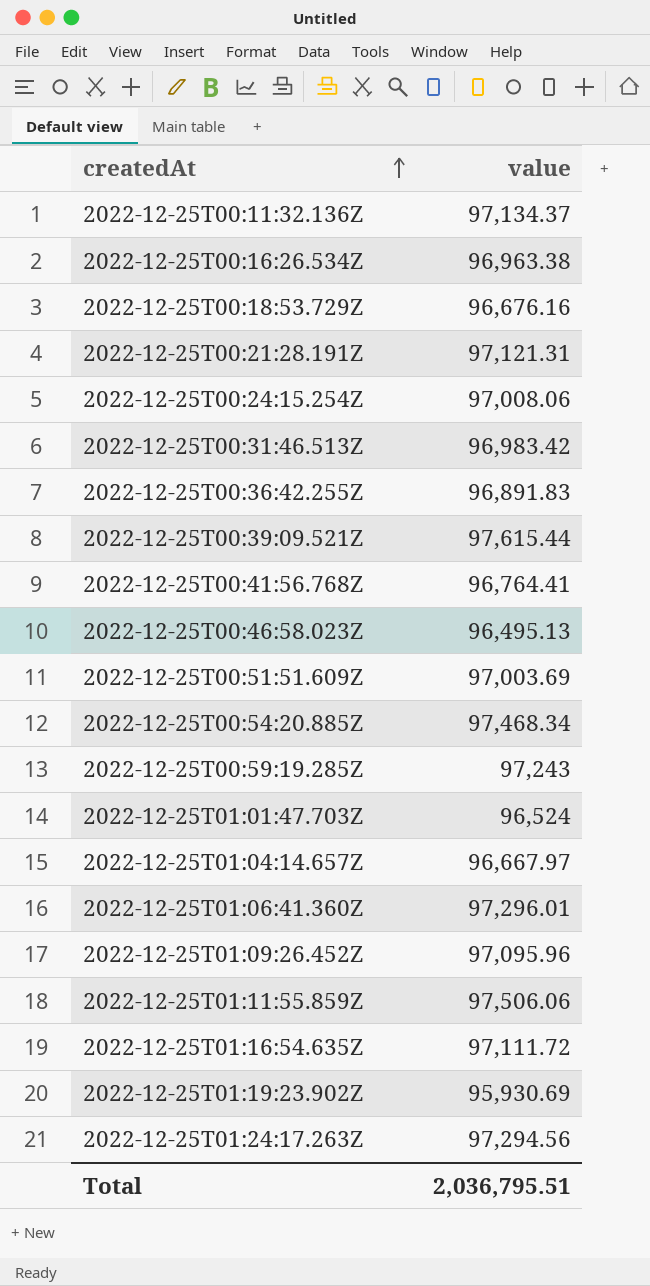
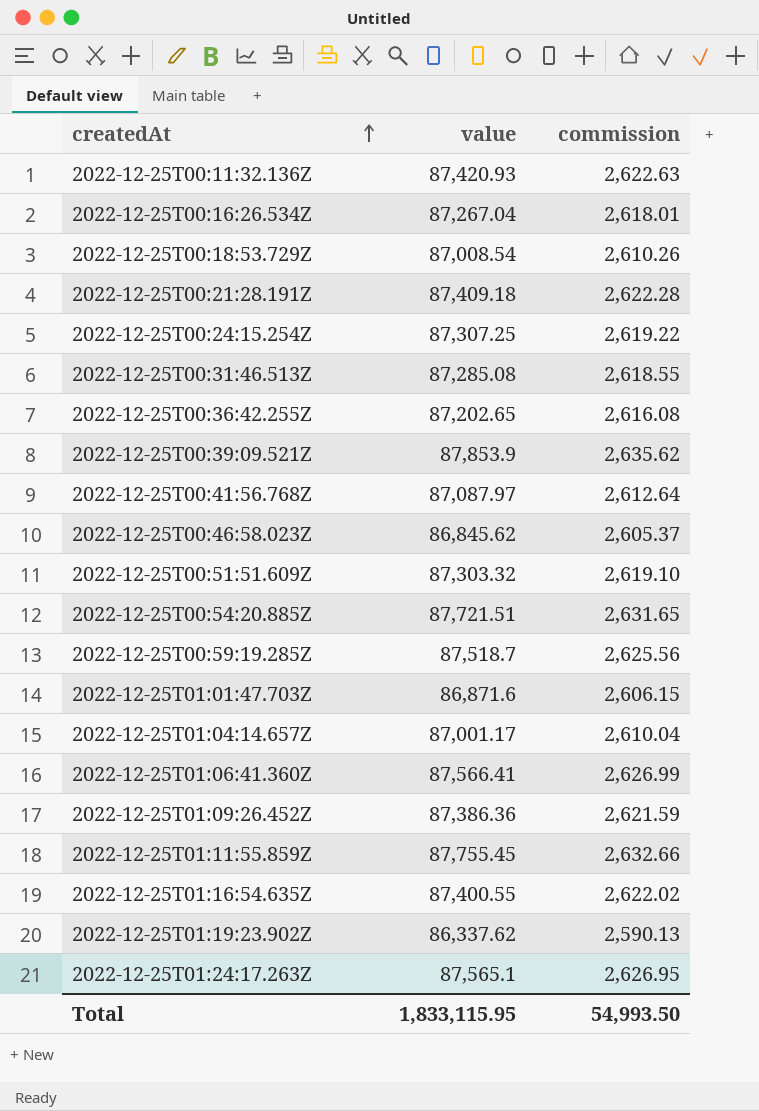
column commission | formula: none -> [value] * 0.03
2022-12-25T00:11:32.136Z | value: 97,134.37 -> 87,420.93
2022-12-25T00:16:26.534Z | value: 96,963.38 -> 87,267.04
2022-12-25T00:18:53.729Z | value: 96,676.16 -> 87,008.54
2022-12-25T00:21:28.191Z | value: 97,121.31 -> 87,409.18
2022-12-25T00:24:15.254Z | value: 97,008.06 -> 87,307.25
2022-12-25T00:31:46.513Z | value: 96,983.42 -> 87,285.08
2022-12-25T00:36:42.255Z | value: 96,891.83 -> 87,202.65
2022-12-25T00:39:09.521Z | value: 97,615.44 -> 87,853.9
2022-12-25T00:41:56.768Z | value: 96,764.41 -> 87,087.97
2022-12-25T00:46:58.023Z | value: 96,495.13 -> 86,845.62
2022-12-25T00:51:51.609Z | value: 97,003.69 -> 87,303.32
2022-12-25T00:54:20.885Z | value: 97,468.34 -> 87,721.51
2022-12-25T00:59:19.285Z | value: 97,243 -> 87,518.7
2022-12-25T01:01:47.703Z | value: 96,524 -> 86,871.6
2022-12-25T01:04:14.657Z | value: 96,667.97 -> 87,001.17
2022-12-25T01:06:41.360Z | value: 97,296.01 -> 87,566.41
2022-12-25T01:09:26.452Z | value: 97,095.96 -> 87,386.36
2022-12-25T01:11:55.859Z | value: 97,506.06 -> 87,755.45
2022-12-25T01:16:54.635Z | value: 97,111.72 -> 87,400.55
2022-12-25T01:19:23.902Z | value: 95,930.69 -> 86,337.62
2022-12-25T01:24:17.263Z | value: 97,294.56 -> 87,565.1
Total | value: 2,036,795.51 -> 1,833,115.95

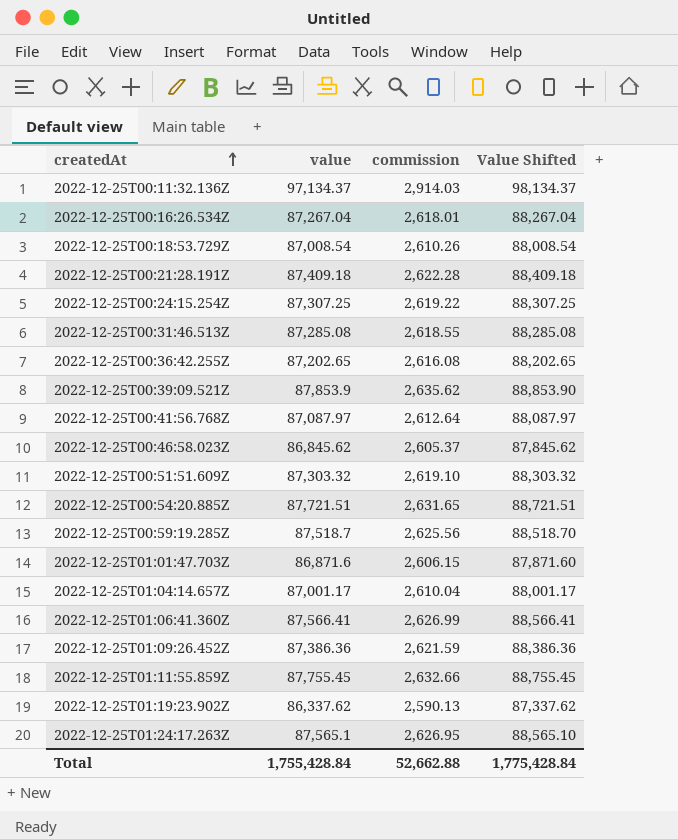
column Value Shifted | formula: none -> [value] + 1000
row 2022-12-25T01:16:54.635Z: 87,400.55 | 2,622.02 -> none
2022-12-25T00:11:32.136Z | value: 87,420.93 -> 97,134.37
2022-12-25T00:11:32.136Z | commission: 2,622.63 -> 2,914.03
Total | value: 1,833,115.95 -> 1,755,428.84
Total | commission: 54,993.50 -> 52,662.88

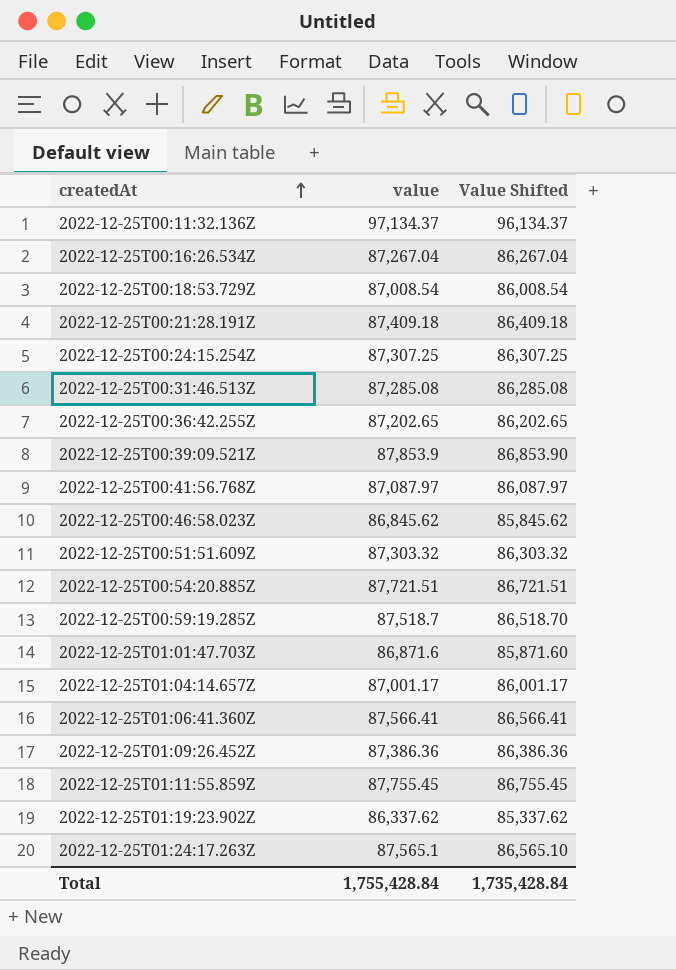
column commission | formula: [value] * 0.03 -> none
column Value Shifted | formula: [value] + 1000 -> [value] - 1000
Total | Value Shifted: 1,775,428.84 -> 1,735,428.84

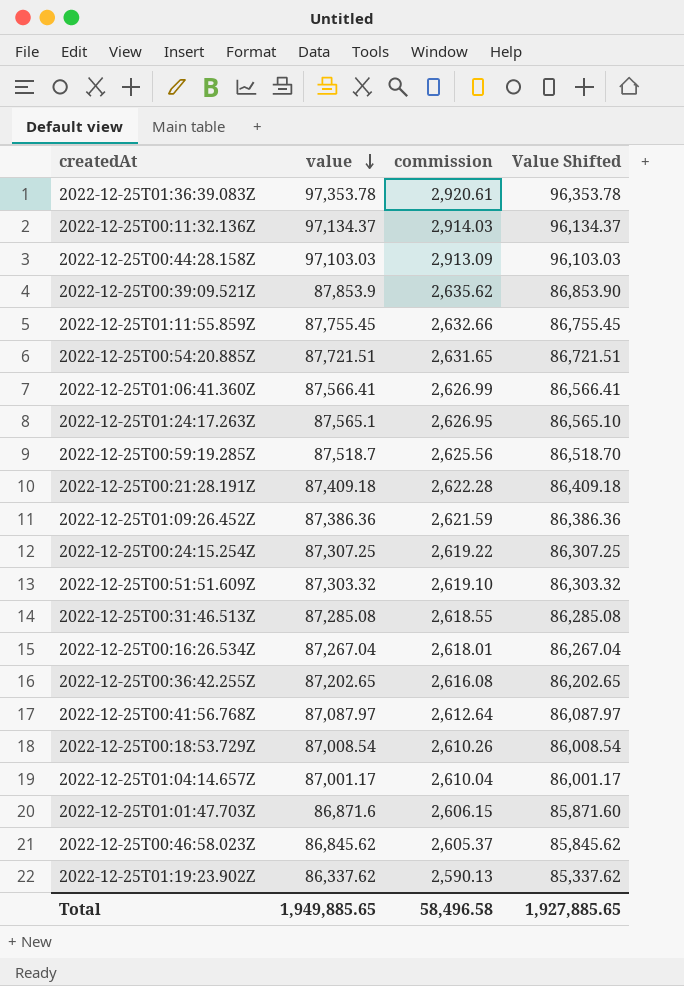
row order: createdAt ascending -> value descending
column commission | formula: none -> [value] * 0.03
row 2022-12-25T01:36:39.083Z: none -> 97,353.78 | 2,920.61 | 96,353.78
row 2022-12-25T00:44:28.158Z: none -> 97,103.03 | 2,913.09 | 96,103.03
Total | value: 1,755,428.84 -> 1,949,885.65
Total | Value Shifted: 1,735,428.84 -> 1,927,885.65

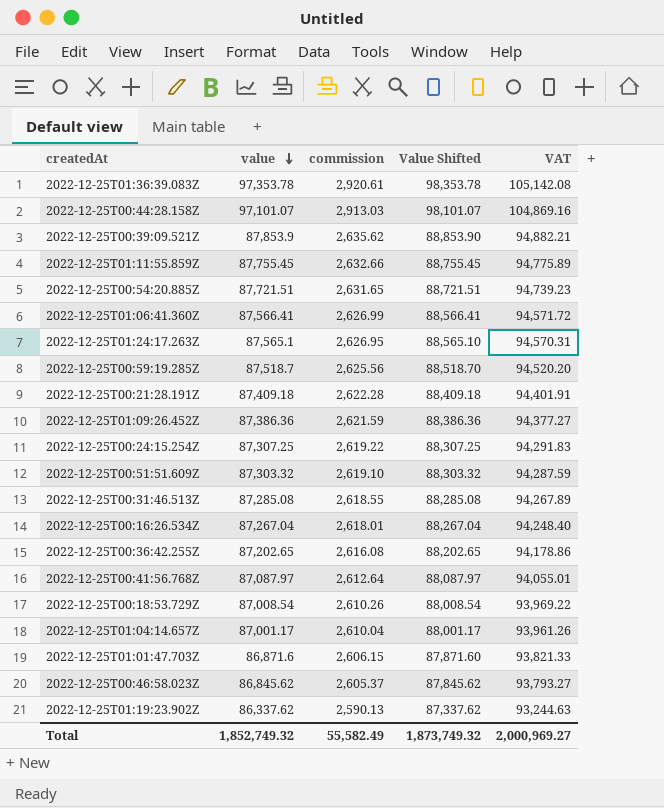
column Value Shifted | formula: [value] - 1000 -> [value] + 1000
column VAT | formula: none -> [value] * 1.08
row 2022-12-25T00:11:32.136Z: 97,134.37 | 2,914.03 | 96,134.37 -> none
2022-12-25T00:44:28.158Z | value: 97,103.03 -> 97,101.07
2022-12-25T00:44:28.158Z | commission: 2,913.09 -> 2,913.03
Total | value: 1,949,885.65 -> 1,852,749.32
Total | commission: 58,496.58 -> 55,582.49
Total | Value Shifted: 1,927,885.65 -> 1,873,749.32

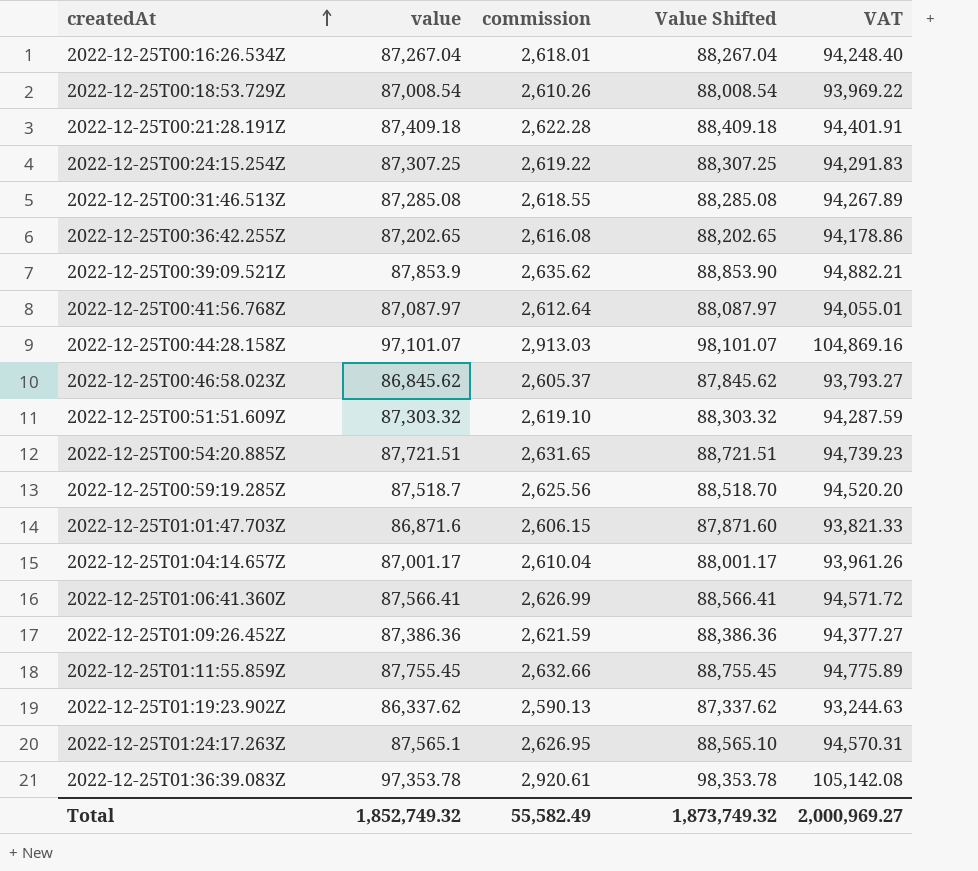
row order: value descending -> createdAt ascending

